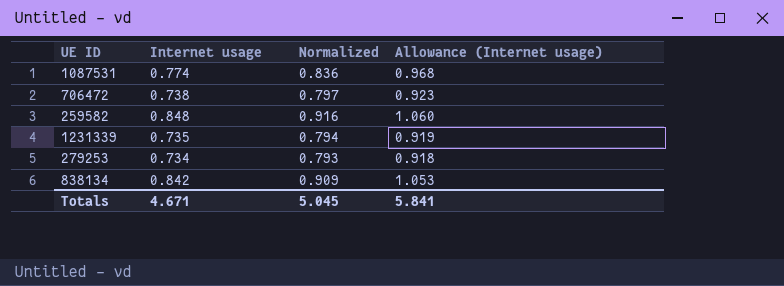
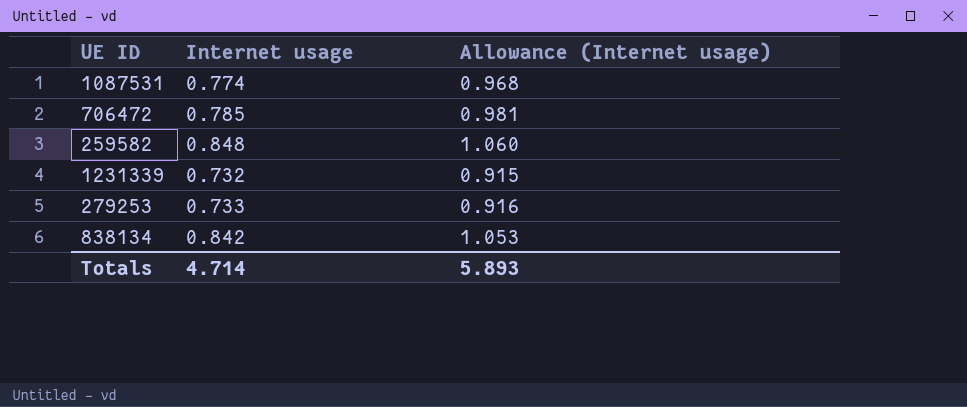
column Normalized | formula: [Internet usage] * 1.08 -> none
706472 | Internet usage: 0.738 -> 0.785
706472 | Allowance (Internet usage): 0.923 -> 0.981
1231339 | Internet usage: 0.735 -> 0.732
1231339 | Allowance (Internet usage): 0.919 -> 0.915
279253 | Internet usage: 0.734 -> 0.733
279253 | Allowance (Internet usage): 0.918 -> 0.916
Totals | Internet usage: 4.671 -> 4.714
Totals | Allowance (Internet usage): 5.841 -> 5.893

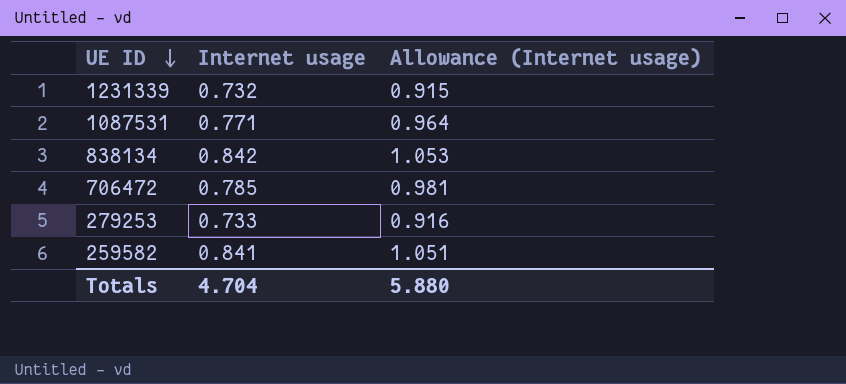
row order: none -> UE ID descending
1087531 | Internet usage: 0.774 -> 0.771
1087531 | Allowance (Internet usage): 0.968 -> 0.964
259582 | Internet usage: 0.848 -> 0.841
259582 | Allowance (Internet usage): 1.060 -> 1.051
Totals | Internet usage: 4.714 -> 4.704
Totals | Allowance (Internet usage): 5.893 -> 5.880

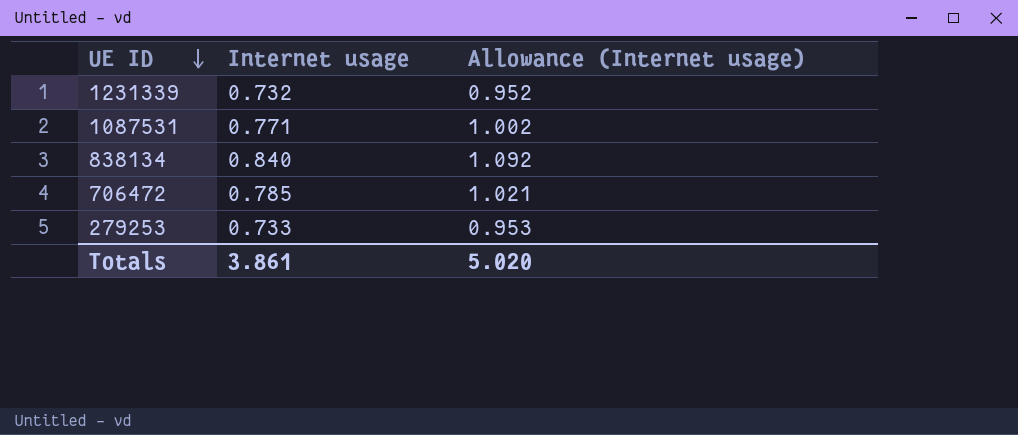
column Allowance (Internet usage) | formula: [Internet usage] * 1.25 -> [Internet usage] * 1.3
row 259582: 0.841 | 1.051 -> none
838134 | Internet usage: 0.842 -> 0.840
Totals | Internet usage: 4.704 -> 3.861
Totals | Allowance (Internet usage): 5.880 -> 5.020

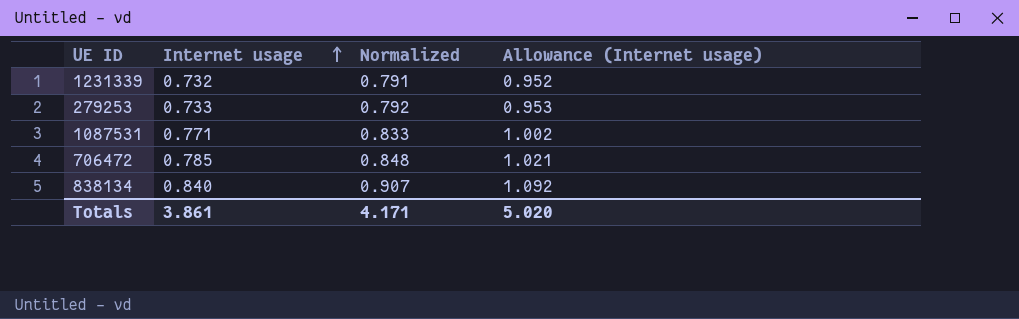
row order: UE ID descending -> Internet usage ascending
column Normalized | formula: none -> [Internet usage] * 1.08

